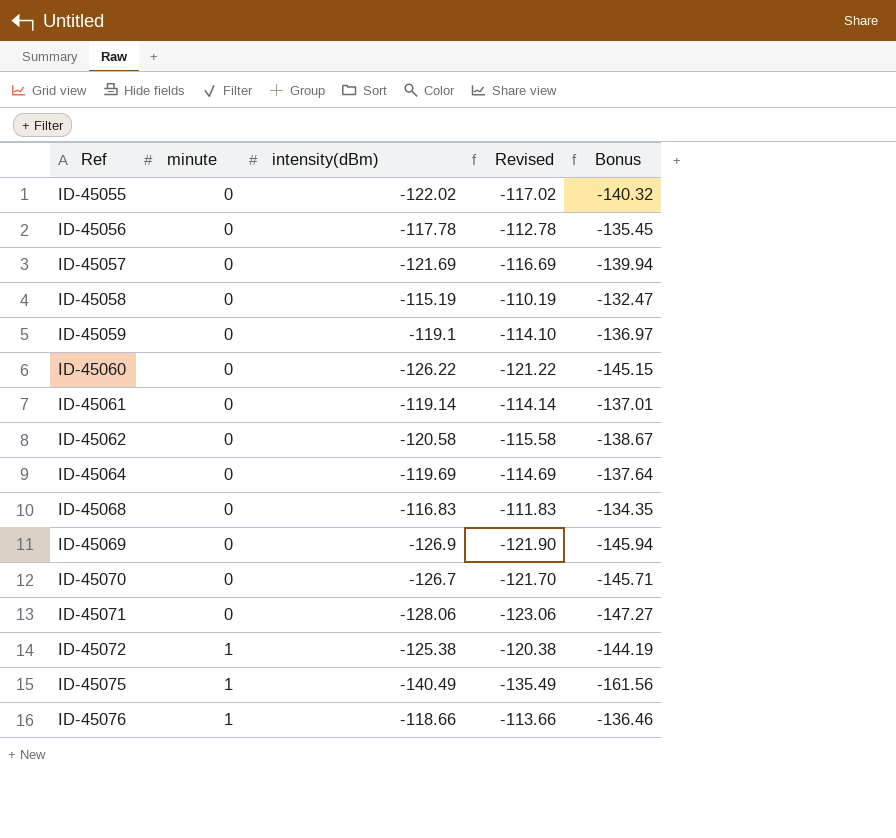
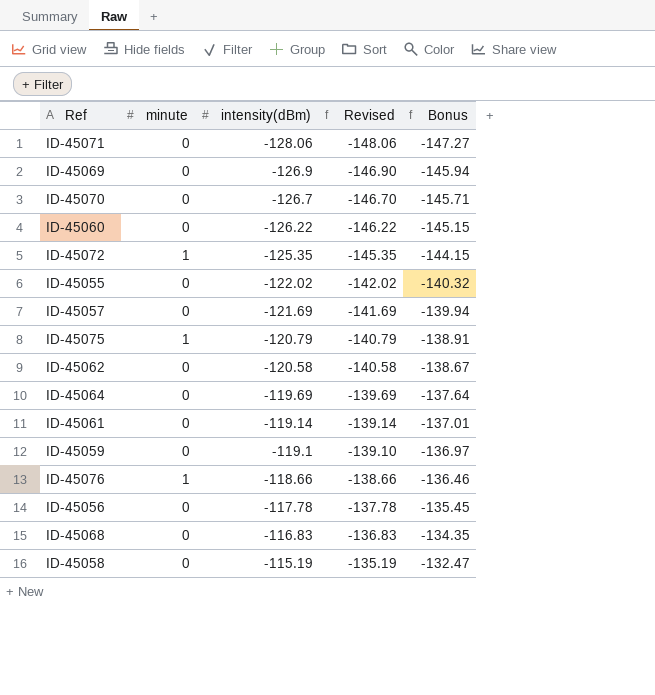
row order: Ref ascending -> intensity(dBm) ascending
column Revised | formula: [intensity(dBm)] + 5 -> [intensity(dBm)] - 20
ID-45072 | intensity(dBm): -125.38 -> -125.35
ID-45072 | Bonus: -144.19 -> -144.15
ID-45075 | intensity(dBm): -140.49 -> -120.79
ID-45075 | Bonus: -161.56 -> -138.91

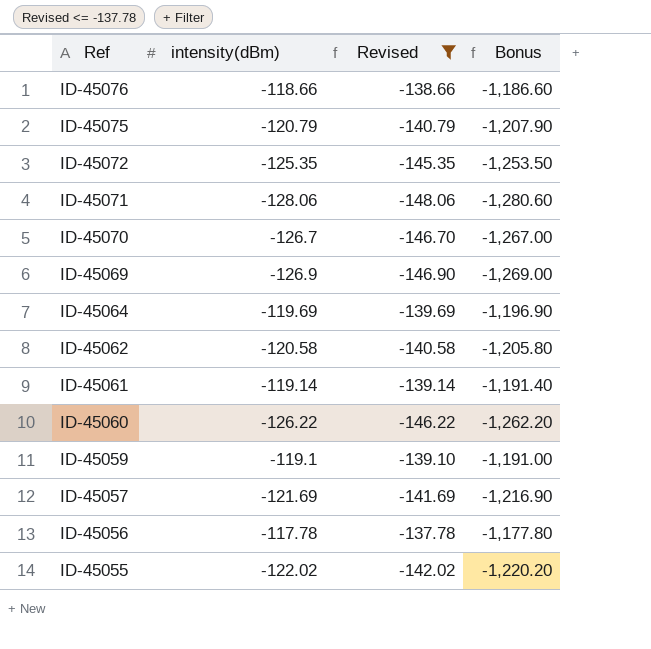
filter: none -> Revised <= -137.78
row order: intensity(dBm) ascending -> Ref descending
column minute | position: 2 -> none
column Bonus | formula: [intensity(dBm)] * 1.15 -> [intensity(dBm)] * 10

